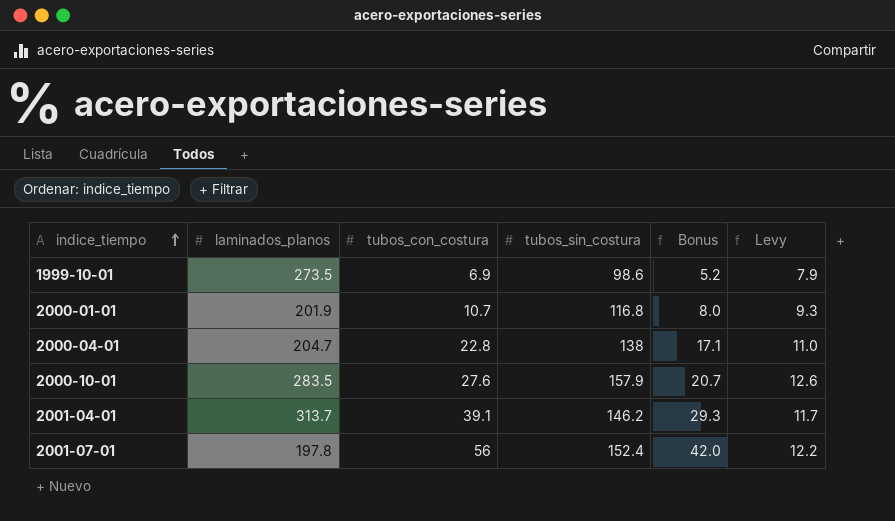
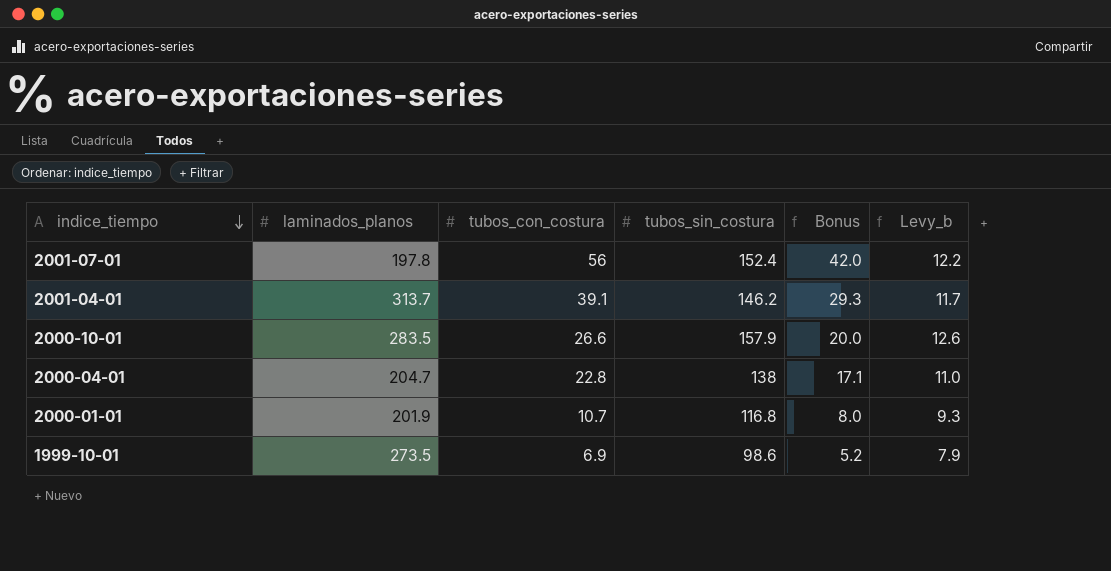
row order: indice_tiempo ascending -> indice_tiempo descending
column name: Levy -> Levy_b
2000-10-01 | tubos_con_costura: 27.6 -> 26.6
2000-10-01 | Bonus: 20.7 -> 20.0

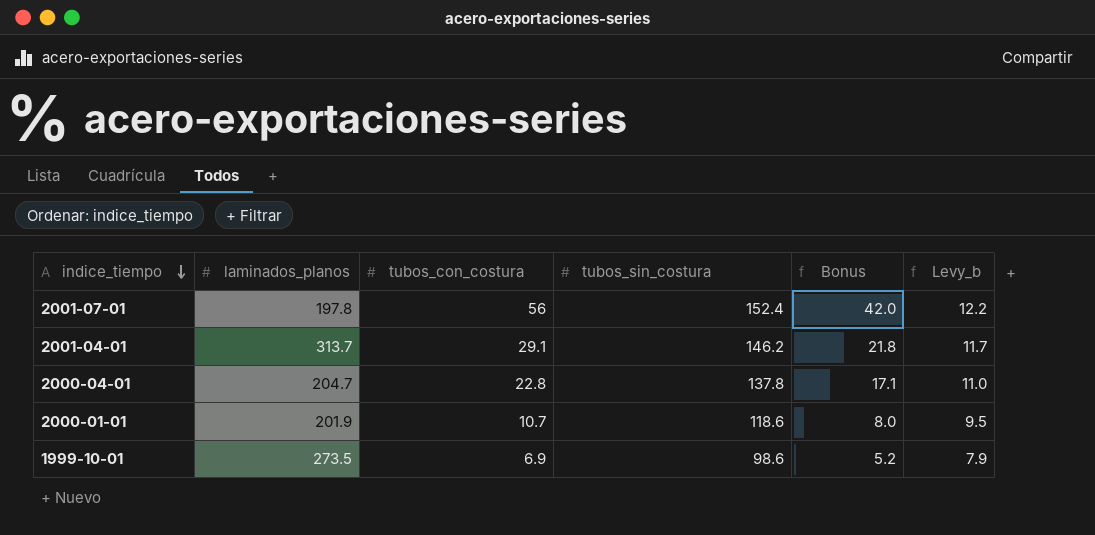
row 2000-10-01: 283.5 | 26.6 | 157.9 | 20.0 | 12.6 -> none
2001-04-01 | tubos_con_costura: 39.1 -> 29.1
2001-04-01 | Bonus: 29.3 -> 21.8
2000-04-01 | tubos_sin_costura: 138 -> 137.8
2000-01-01 | tubos_sin_costura: 116.8 -> 118.6
2000-01-01 | Levy_b: 9.3 -> 9.5

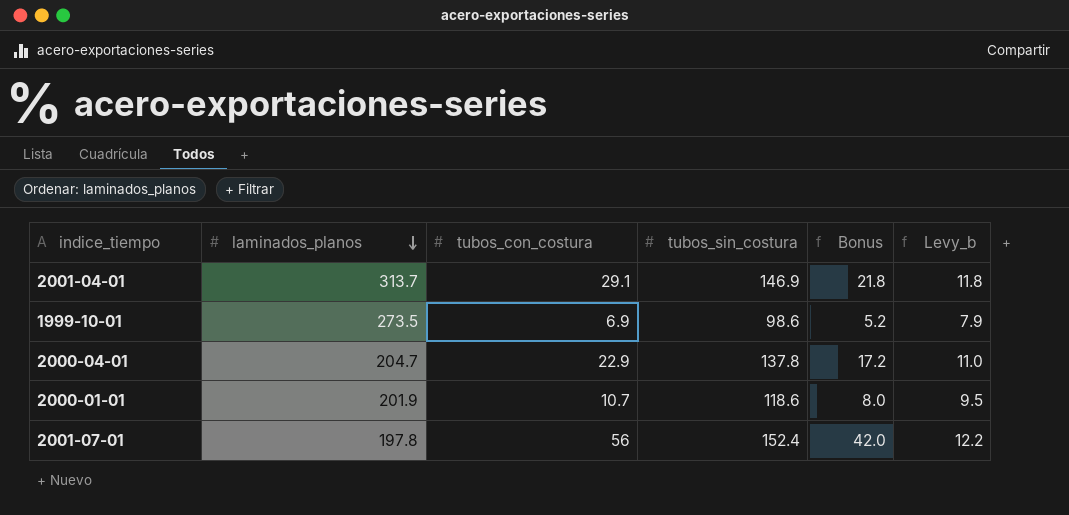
row order: indice_tiempo descending -> laminados_planos descending
2001-04-01 | tubos_sin_costura: 146.2 -> 146.9
2001-04-01 | Levy_b: 11.7 -> 11.8
2000-04-01 | tubos_con_costura: 22.8 -> 22.9
2000-04-01 | Bonus: 17.1 -> 17.2

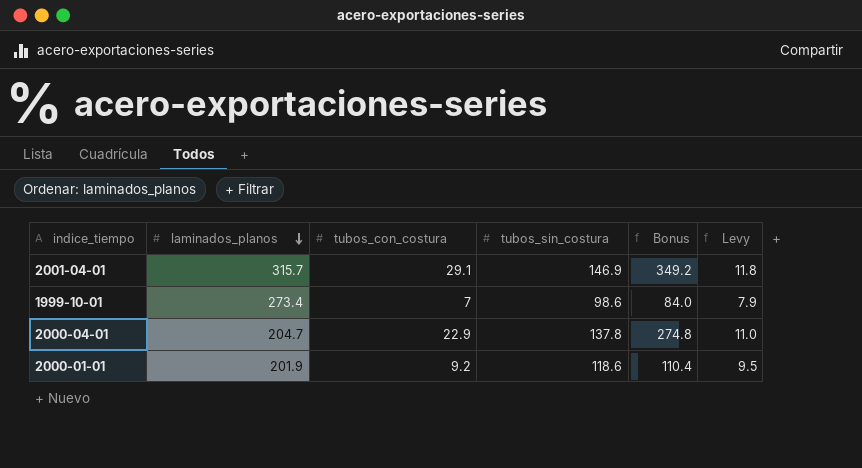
column Bonus | formula: [tubos_con_costura] * 0.75 -> [tubos_con_costura] * 12
column name: Levy_b -> Levy
row 2001-07-01: 197.8 | 56 | 152.4 | 42.0 | 12.2 -> none
2001-04-01 | laminados_planos: 313.7 -> 315.7
1999-10-01 | laminados_planos: 273.5 -> 273.4
1999-10-01 | tubos_con_costura: 6.9 -> 7
2000-01-01 | tubos_con_costura: 10.7 -> 9.2

